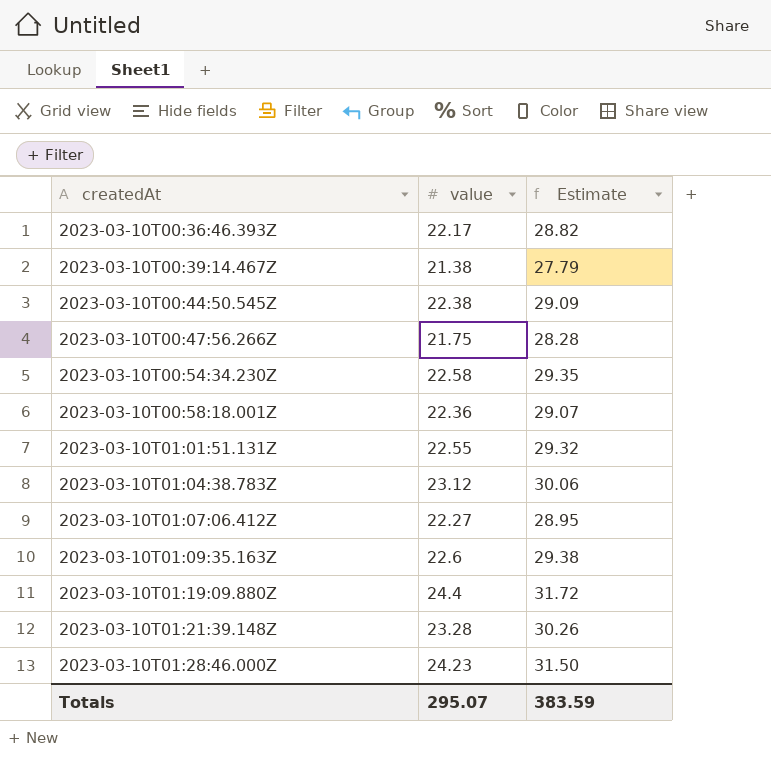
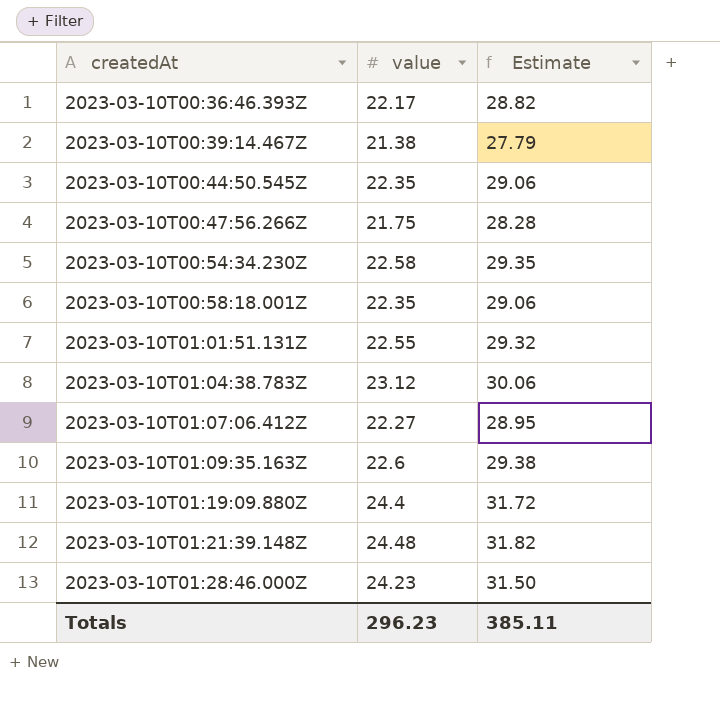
2023-03-10T00:44:50.545Z | value: 22.38 -> 22.35
2023-03-10T00:44:50.545Z | Estimate: 29.09 -> 29.06
2023-03-10T00:58:18.001Z | value: 22.36 -> 22.35
2023-03-10T00:58:18.001Z | Estimate: 29.07 -> 29.06
2023-03-10T01:21:39.148Z | value: 23.28 -> 24.48
2023-03-10T01:21:39.148Z | Estimate: 30.26 -> 31.82
Totals | value: 295.07 -> 296.23
Totals | Estimate: 383.59 -> 385.11

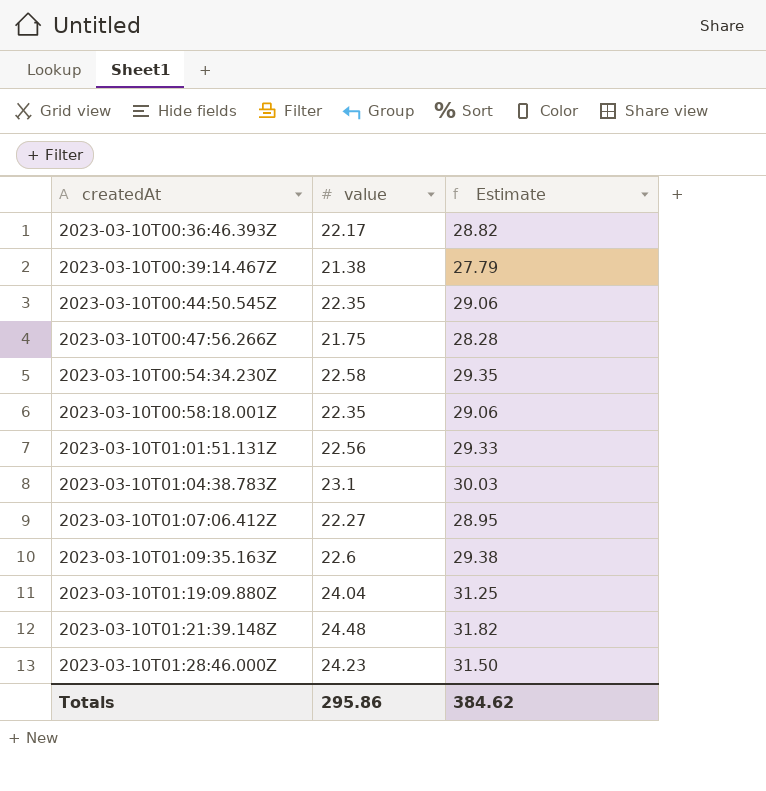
2023-03-10T01:01:51.131Z | value: 22.55 -> 22.56
2023-03-10T01:01:51.131Z | Estimate: 29.32 -> 29.33
2023-03-10T01:04:38.783Z | value: 23.12 -> 23.1
2023-03-10T01:04:38.783Z | Estimate: 30.06 -> 30.03
2023-03-10T01:19:09.880Z | value: 24.4 -> 24.04
2023-03-10T01:19:09.880Z | Estimate: 31.72 -> 31.25
Totals | value: 296.23 -> 295.86
Totals | Estimate: 385.11 -> 384.62

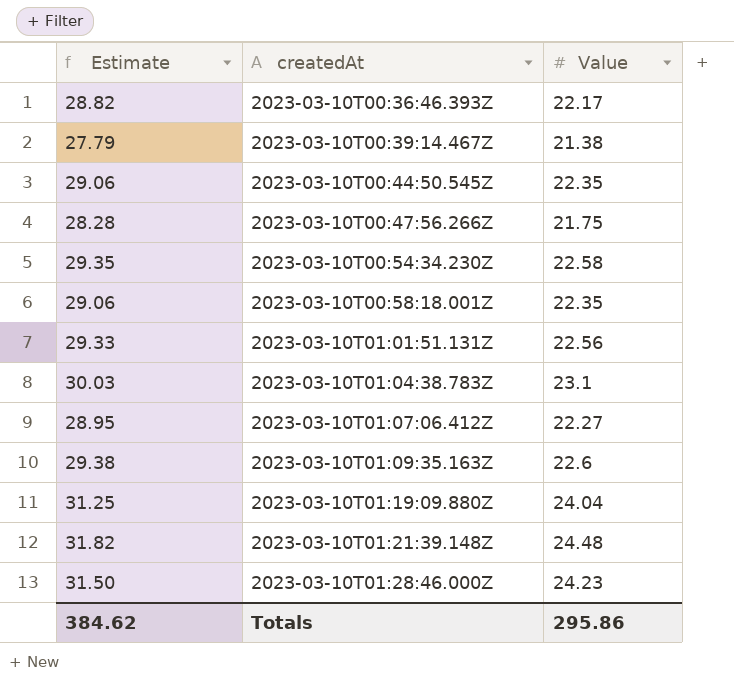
column Estimate | position: 3 -> 1
column name: value -> Value

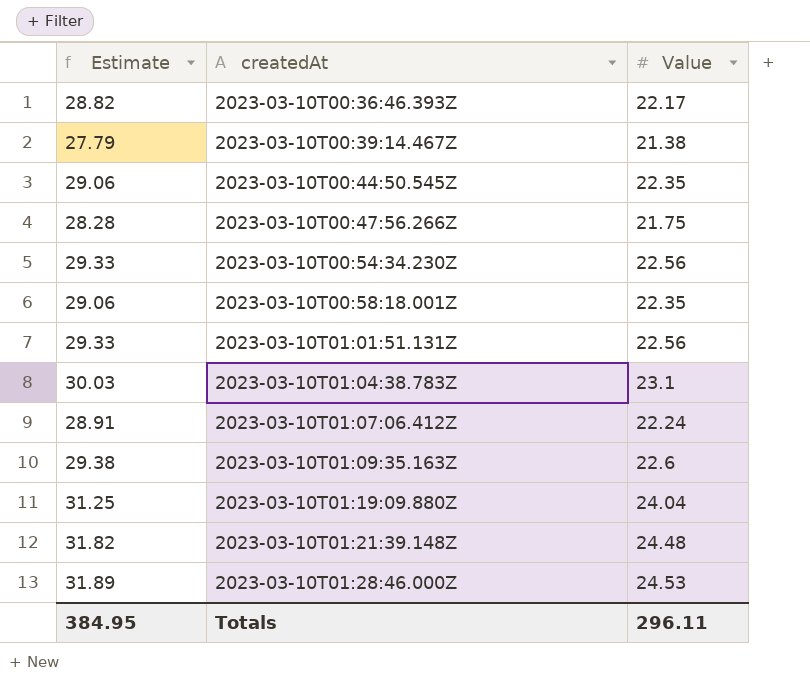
2023-03-10T00:54:34.230Z | Estimate: 29.35 -> 29.33
2023-03-10T00:54:34.230Z | Value: 22.58 -> 22.56
2023-03-10T01:07:06.412Z | Estimate: 28.95 -> 28.91
2023-03-10T01:07:06.412Z | Value: 22.27 -> 22.24
2023-03-10T01:28:46.000Z | Estimate: 31.50 -> 31.89
2023-03-10T01:28:46.000Z | Value: 24.23 -> 24.53
Totals | Estimate: 384.62 -> 384.95
Totals | Value: 295.86 -> 296.11

